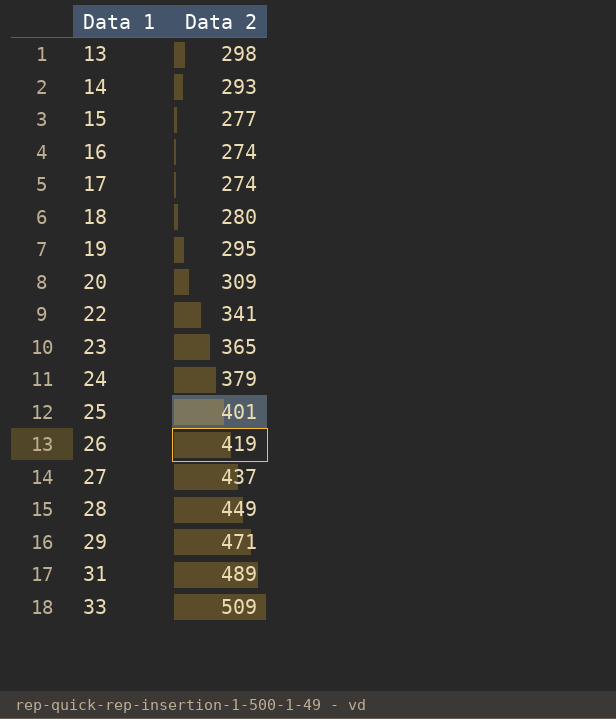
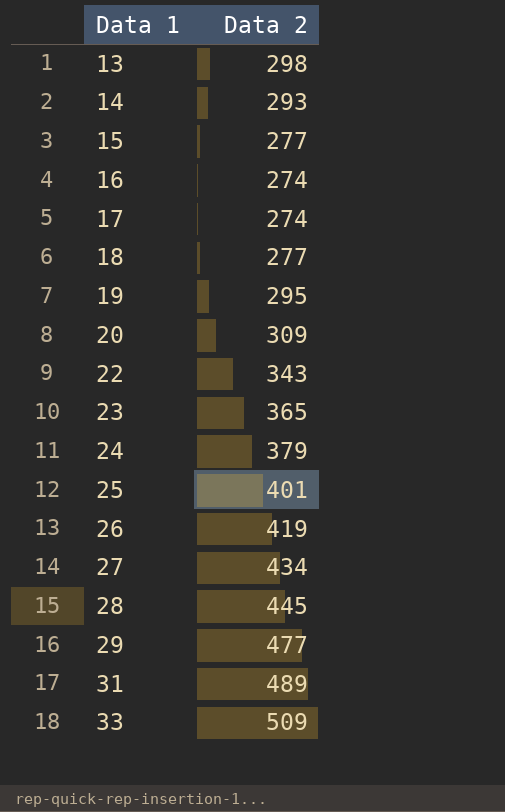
18 | Data 2: 280 -> 277
22 | Data 2: 341 -> 343
27 | Data 2: 437 -> 434
28 | Data 2: 449 -> 445
29 | Data 2: 471 -> 477

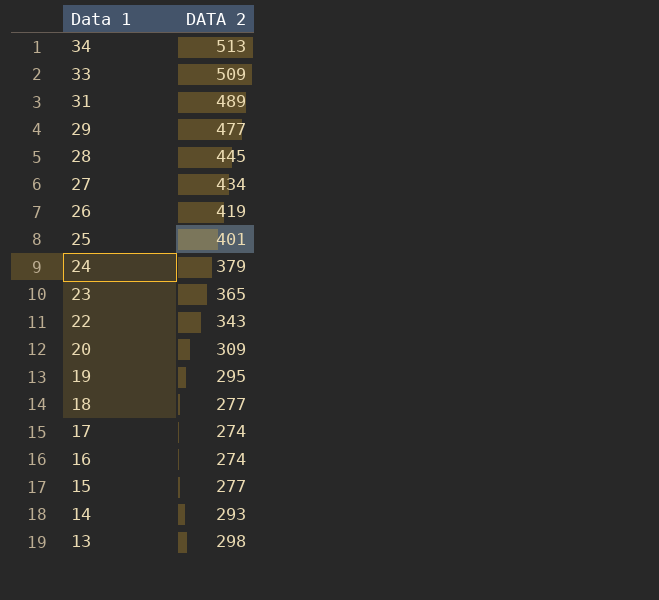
row order: Data 1 ascending -> Data 1 descending
column name: Data 2 -> DATA 2
row 34: none -> 513

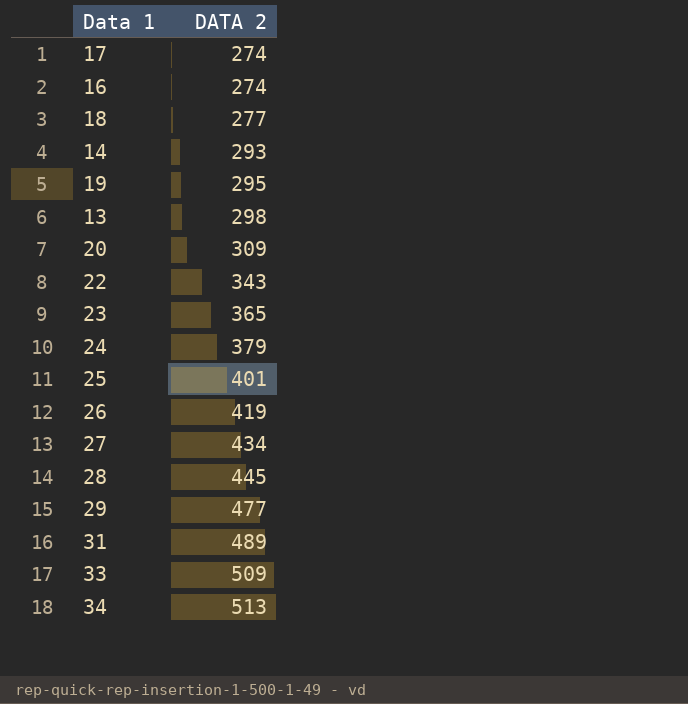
row order: Data 1 descending -> DATA 2 ascending
row 15: 277 -> none

